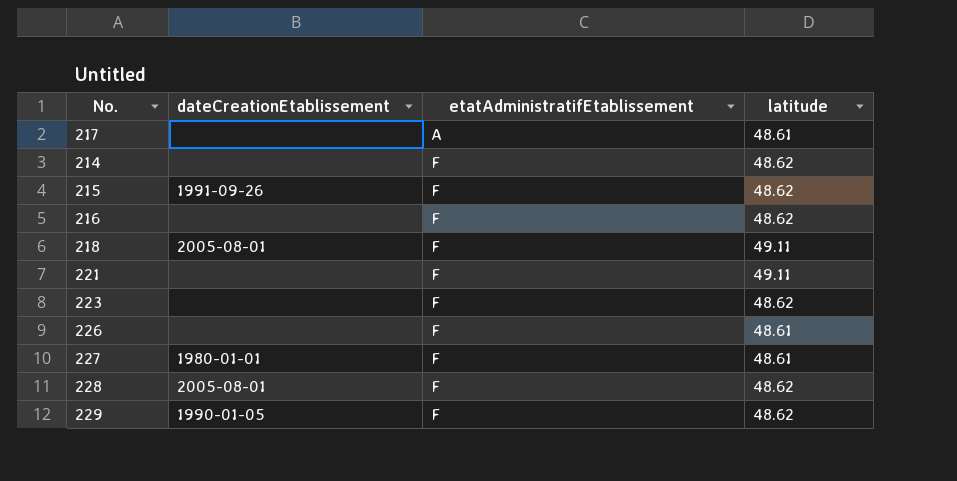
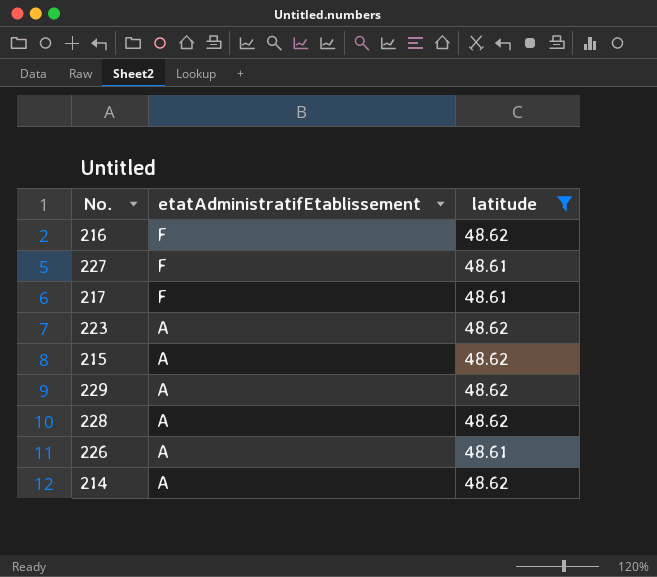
filter: none -> latitude != 49.11
row order: etatAdministratifEtablissement ascending -> etatAdministratifEtablissement descending
column dateCreationEtablissement | position: 2 -> none
217 | etatAdministratifEtablissement: A -> F
223 | etatAdministratifEtablissement: F -> A
215 | etatAdministratifEtablissement: F -> A
229 | etatAdministratifEtablissement: F -> A
228 | etatAdministratifEtablissement: F -> A
226 | etatAdministratifEtablissement: F -> A
214 | etatAdministratifEtablissement: F -> A

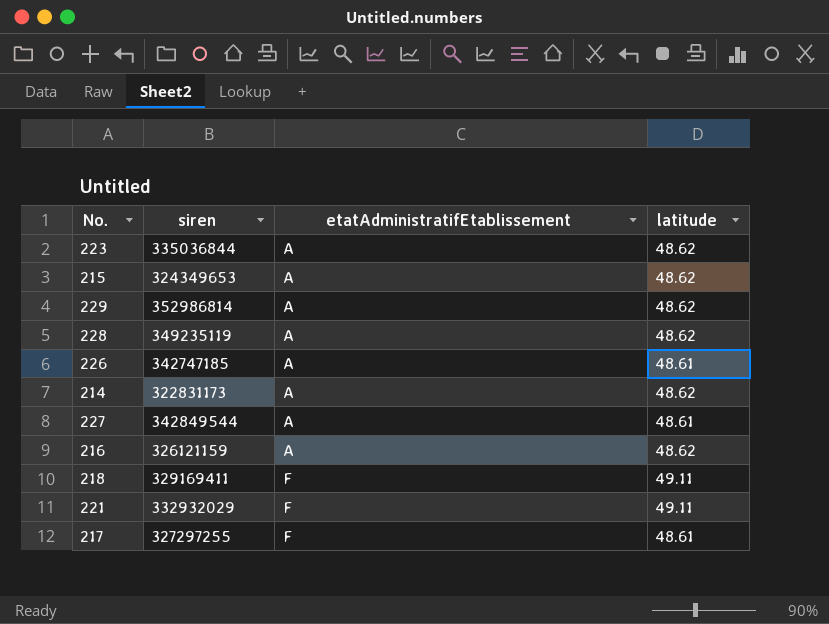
filter: latitude != 49.11 -> none
row order: etatAdministratifEtablissement descending -> etatAdministratifEtablissement ascending
column siren | position: none -> 2
227 | etatAdministratifEtablissement: F -> A
216 | etatAdministratifEtablissement: F -> A

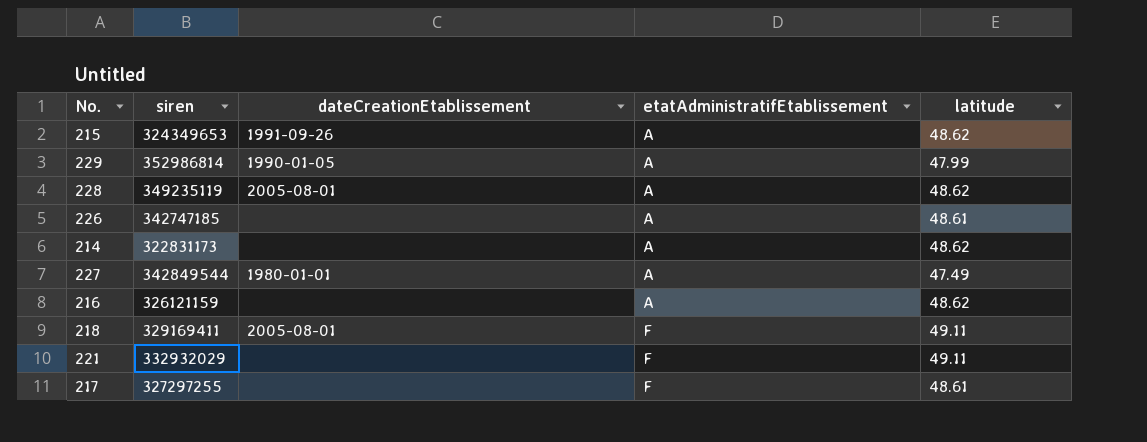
column dateCreationEtablissement | position: none -> 3
row 223: 335036844 | A | 48.62 -> none
229 | latitude: 48.62 -> 47.99
227 | latitude: 48.61 -> 47.49

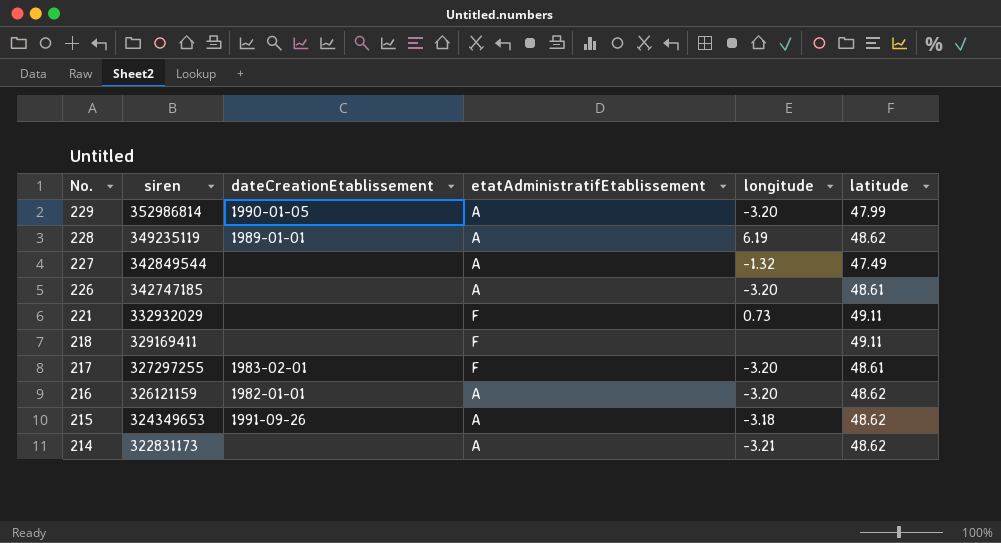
row order: etatAdministratifEtablissement ascending -> No. descending
column longitude | position: none -> 5
228 | dateCreationEtablissement: 2005-08-01 -> 1989-01-01
227 | dateCreationEtablissement: 1980-01-01 -> none
218 | dateCreationEtablissement: 2005-08-01 -> none
217 | dateCreationEtablissement: none -> 1983-02-01
216 | dateCreationEtablissement: none -> 1982-01-01

